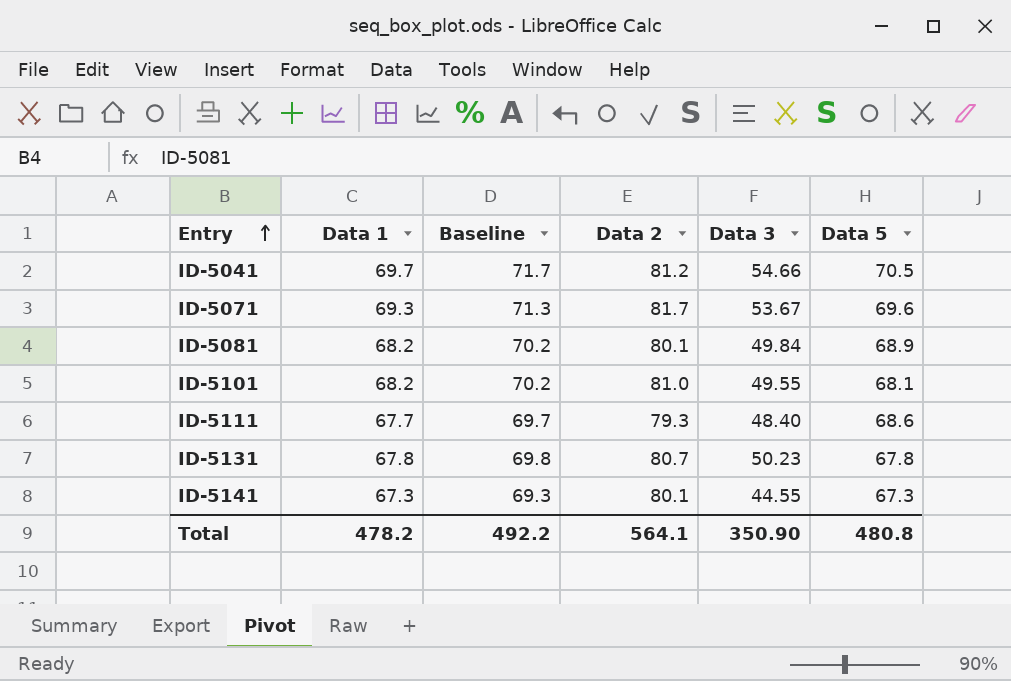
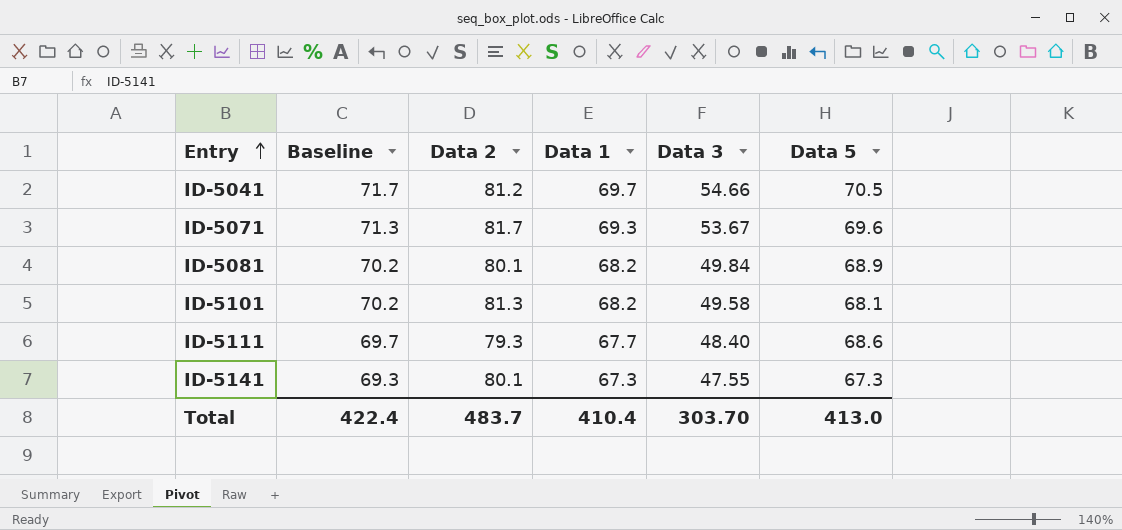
column Data 1 | position: 2 -> 4
row ID-5131: 67.8 | 69.8 | 80.7 | 50.23 | 67.8 -> none
ID-5101 | Data 2: 81.0 -> 81.3
ID-5101 | Data 3: 49.55 -> 49.58
ID-5141 | Data 3: 44.55 -> 47.55
Total | Baseline: 492.2 -> 422.4
Total | Data 2: 564.1 -> 483.7
Total | Data 1: 478.2 -> 410.4
Total | Data 3: 350.90 -> 303.70
Total | Data 5: 480.8 -> 413.0

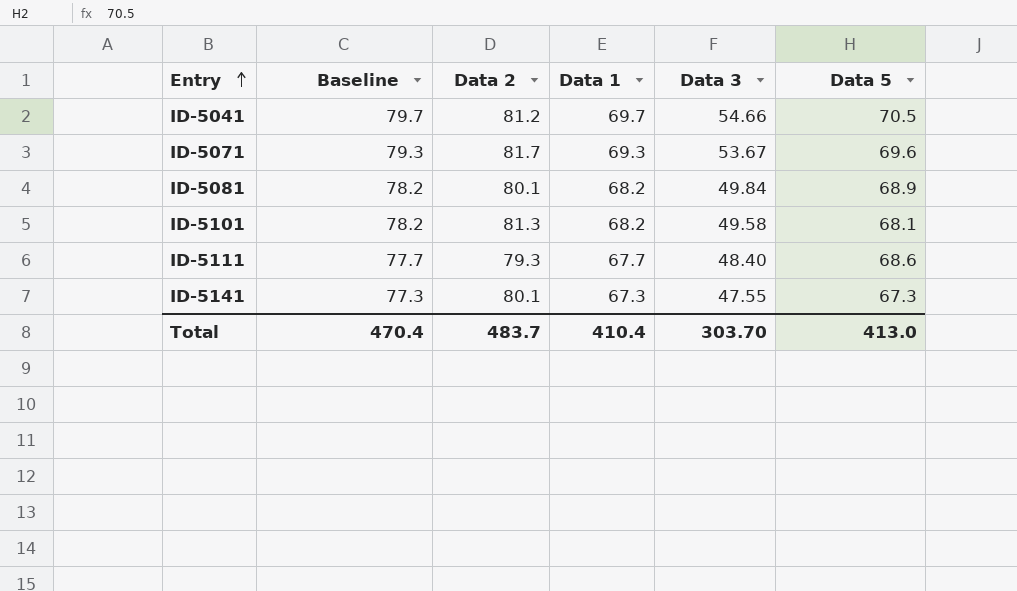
column Baseline | formula: [Data 1] + 2 -> [Data 1] + 10
Total | Baseline: 422.4 -> 470.4

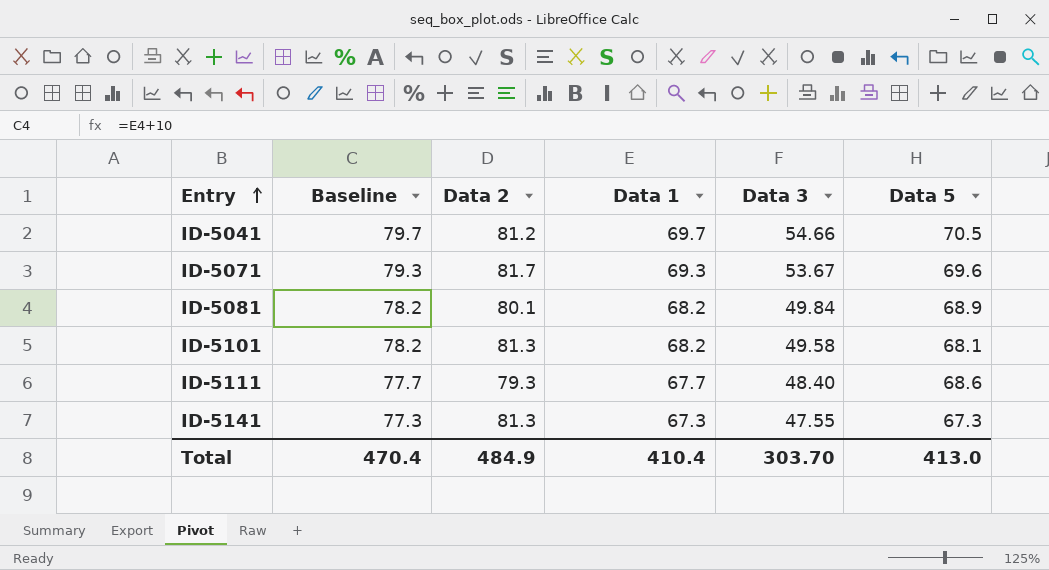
ID-5141 | Data 2: 80.1 -> 81.3
Total | Data 2: 483.7 -> 484.9

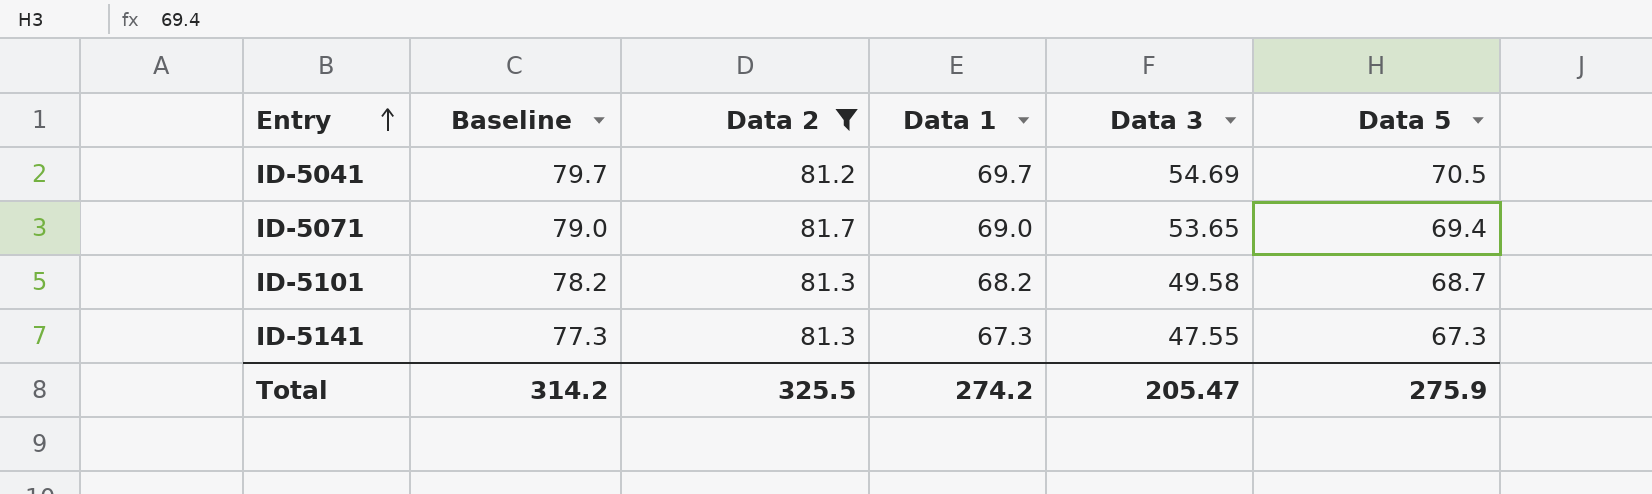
filter: none -> Data 2 >= 81.2
ID-5041 | Data 3: 54.66 -> 54.69
ID-5071 | Baseline: 79.3 -> 79.0
ID-5071 | Data 1: 69.3 -> 69.0
ID-5071 | Data 3: 53.67 -> 53.65
ID-5071 | Data 5: 69.6 -> 69.4
ID-5101 | Data 5: 68.1 -> 68.7
Total | Baseline: 470.4 -> 314.2
Total | Data 2: 484.9 -> 325.5
Total | Data 1: 410.4 -> 274.2
Total | Data 3: 303.70 -> 205.47
Total | Data 5: 413.0 -> 275.9

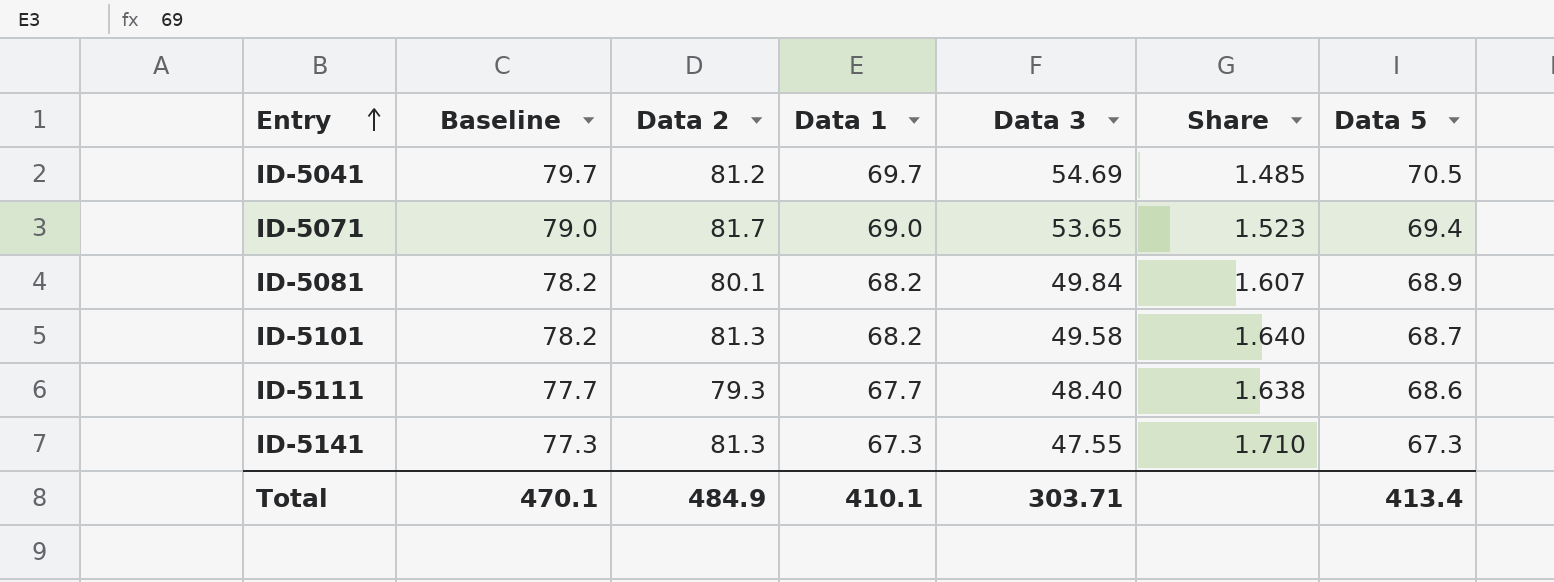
filter: Data 2 >= 81.2 -> none
column Share | formula: none -> [Data 2] / [Data 3]
Total | Baseline: 314.2 -> 470.1
Total | Data 2: 325.5 -> 484.9
Total | Data 1: 274.2 -> 410.1
Total | Data 3: 205.47 -> 303.71
Total | Data 5: 275.9 -> 413.4

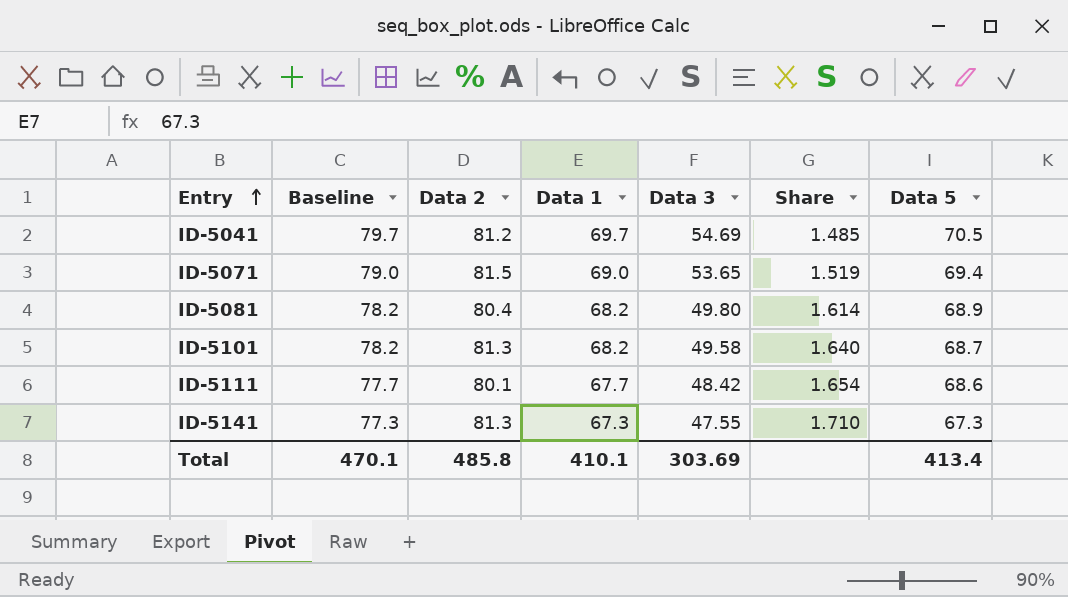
ID-5071 | Data 2: 81.7 -> 81.5
ID-5071 | Share: 1.523 -> 1.519
ID-5081 | Data 2: 80.1 -> 80.4
ID-5081 | Data 3: 49.84 -> 49.80
ID-5081 | Share: 1.607 -> 1.614
ID-5111 | Data 2: 79.3 -> 80.1
ID-5111 | Data 3: 48.40 -> 48.42
ID-5111 | Share: 1.638 -> 1.654
Total | Data 2: 484.9 -> 485.8
Total | Data 3: 303.71 -> 303.69

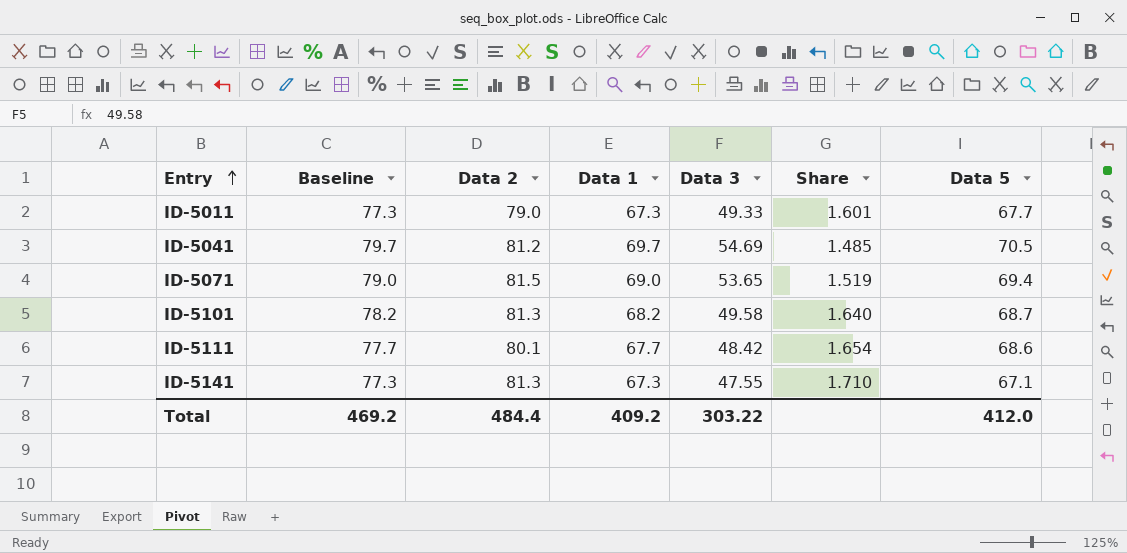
row ID-5081: 78.2 | 80.4 | 68.2 | 49.80 | 1.614 | 68.9 -> none
row ID-5011: none -> 77.3 | 79.0 | 67.3 | 49.33 | 1.601 | 67.7
ID-5141 | Data 5: 67.3 -> 67.1
Total | Baseline: 470.1 -> 469.2
Total | Data 2: 485.8 -> 484.4
Total | Data 1: 410.1 -> 409.2
Total | Data 3: 303.69 -> 303.22
Total | Data 5: 413.4 -> 412.0

